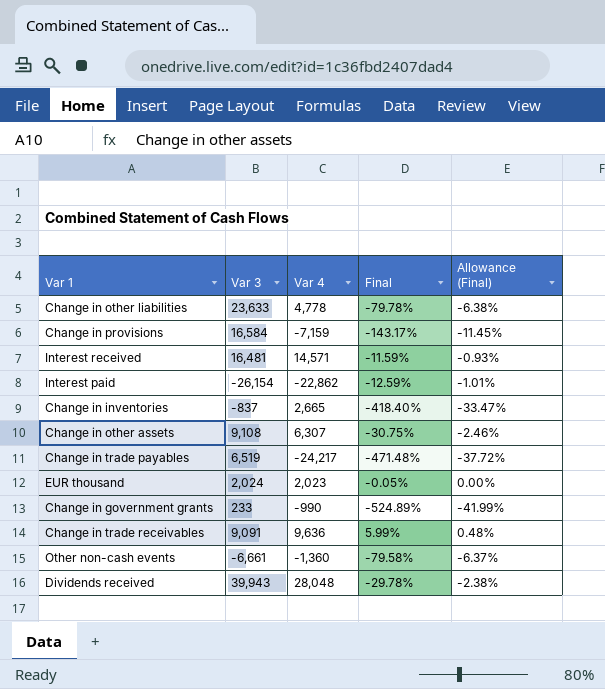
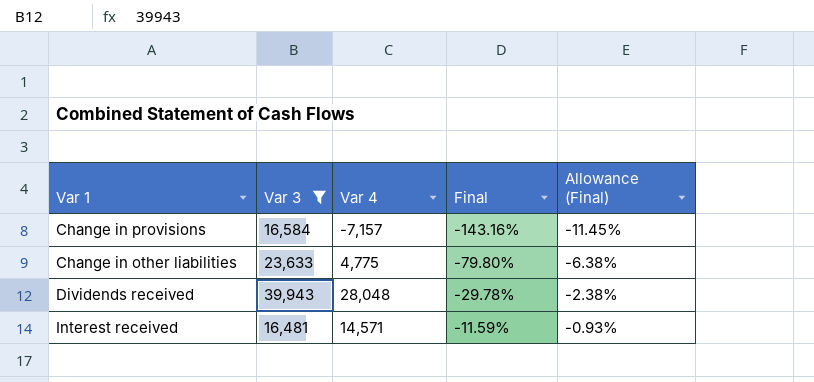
filter: none -> Var 3 >= 16,481
row order: none -> Final ascending
Change in provisions | Var 4: -7,159 -> -7,157
Change in provisions | Final: -143.17% -> -143.16%
Change in other liabilities | Var 4: 4,778 -> 4,775
Change in other liabilities | Final: -79.78% -> -79.80%

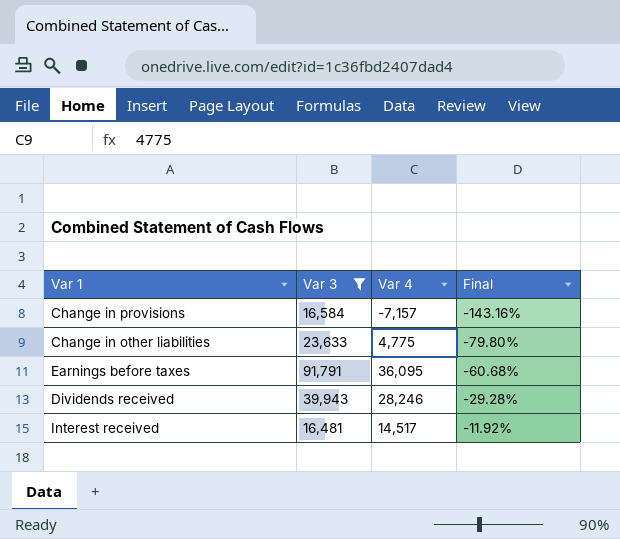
column Allowance (Final) | formula: [Final] * 0.08 -> none
row Earnings before taxes: none -> 91,791 | 36,095 | -60.68%
Dividends received | Var 4: 28,048 -> 28,246
Dividends received | Final: -29.78% -> -29.28%
Interest received | Var 4: 14,571 -> 14,517
Interest received | Final: -11.59% -> -11.92%

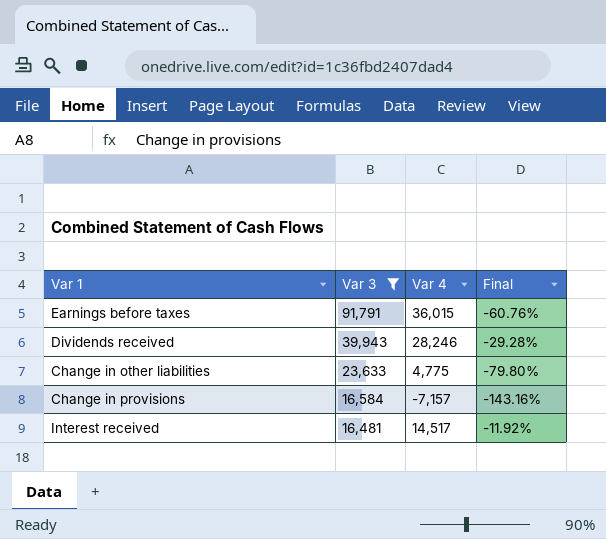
row order: Final ascending -> Var 3 descending
Earnings before taxes | Var 4: 36,095 -> 36,015
Earnings before taxes | Final: -60.68% -> -60.76%

